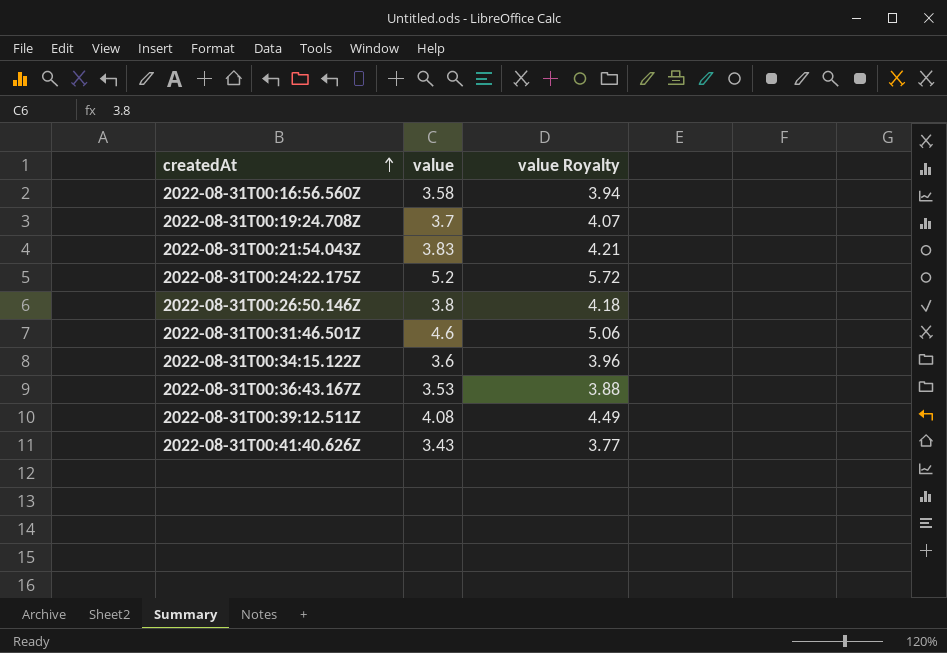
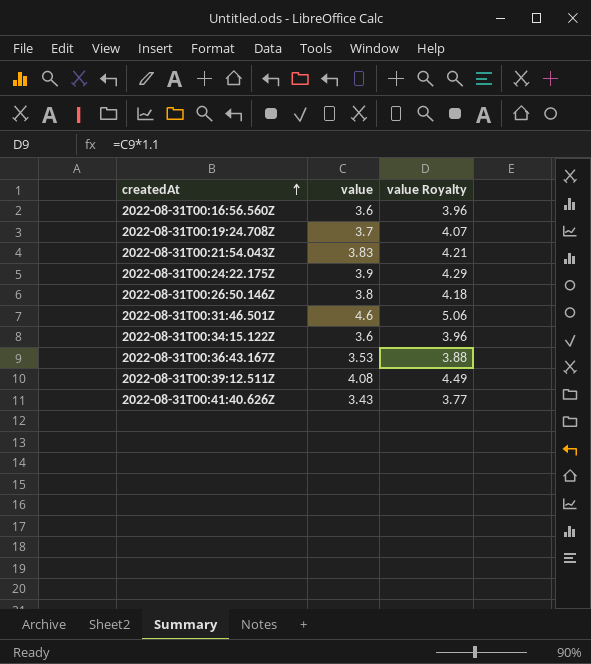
2022-08-31T00:16:56.560Z | value: 3.58 -> 3.6
2022-08-31T00:16:56.560Z | value Royalty: 3.94 -> 3.96
2022-08-31T00:24:22.175Z | value: 5.2 -> 3.9
2022-08-31T00:24:22.175Z | value Royalty: 5.72 -> 4.29

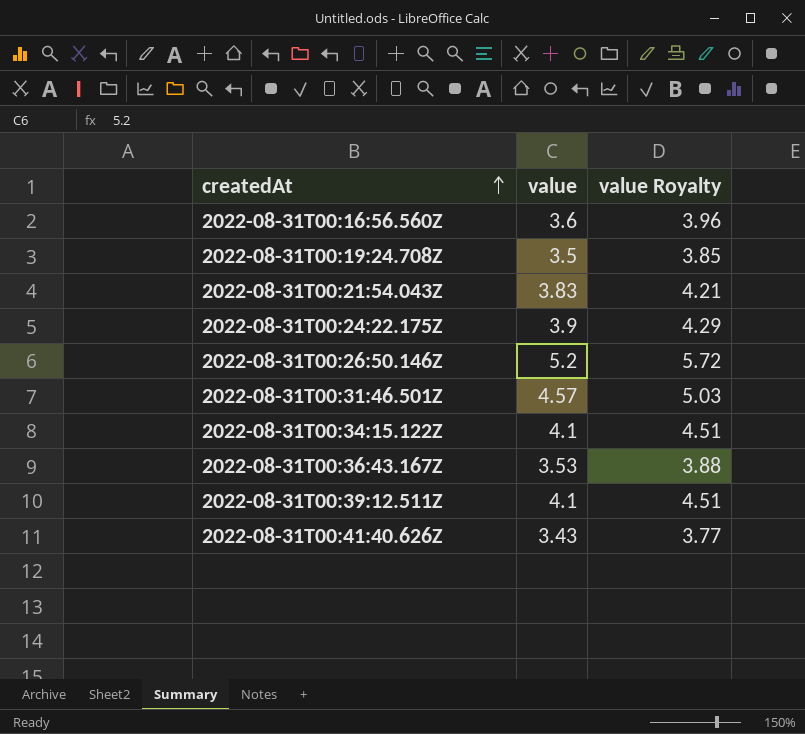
2022-08-31T00:19:24.708Z | value: 3.7 -> 3.5
2022-08-31T00:19:24.708Z | value Royalty: 4.07 -> 3.85
2022-08-31T00:26:50.146Z | value: 3.8 -> 5.2
2022-08-31T00:26:50.146Z | value Royalty: 4.18 -> 5.72
2022-08-31T00:31:46.501Z | value: 4.6 -> 4.57
2022-08-31T00:31:46.501Z | value Royalty: 5.06 -> 5.03
2022-08-31T00:34:15.122Z | value: 3.6 -> 4.1
2022-08-31T00:34:15.122Z | value Royalty: 3.96 -> 4.51
2022-08-31T00:39:12.511Z | value: 4.08 -> 4.1
2022-08-31T00:39:12.511Z | value Royalty: 4.49 -> 4.51

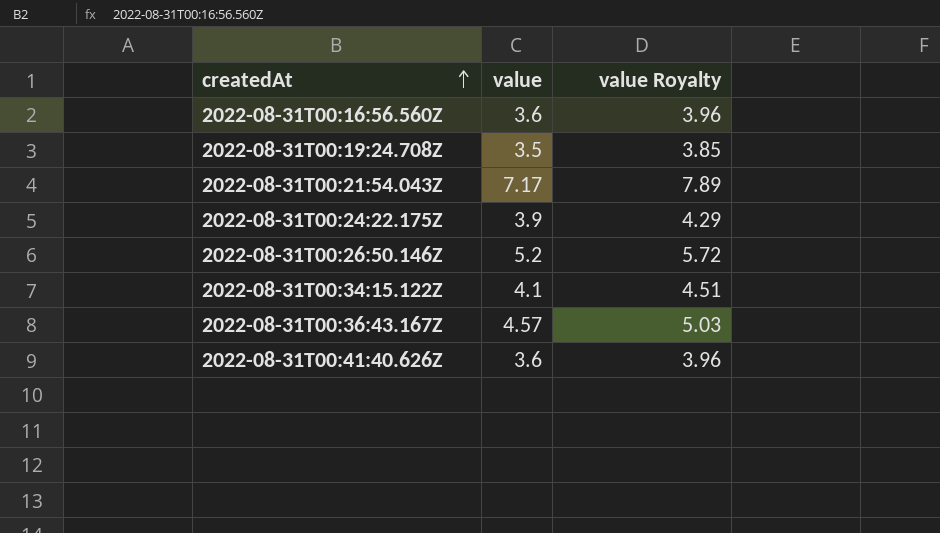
row 2022-08-31T00:31:46.501Z: 4.57 | 5.03 -> none
row 2022-08-31T00:39:12.511Z: 4.1 | 4.51 -> none
2022-08-31T00:21:54.043Z | value: 3.83 -> 7.17
2022-08-31T00:21:54.043Z | value Royalty: 4.21 -> 7.89
2022-08-31T00:36:43.167Z | value: 3.53 -> 4.57
2022-08-31T00:36:43.167Z | value Royalty: 3.88 -> 5.03
2022-08-31T00:41:40.626Z | value: 3.43 -> 3.6
2022-08-31T00:41:40.626Z | value Royalty: 3.77 -> 3.96

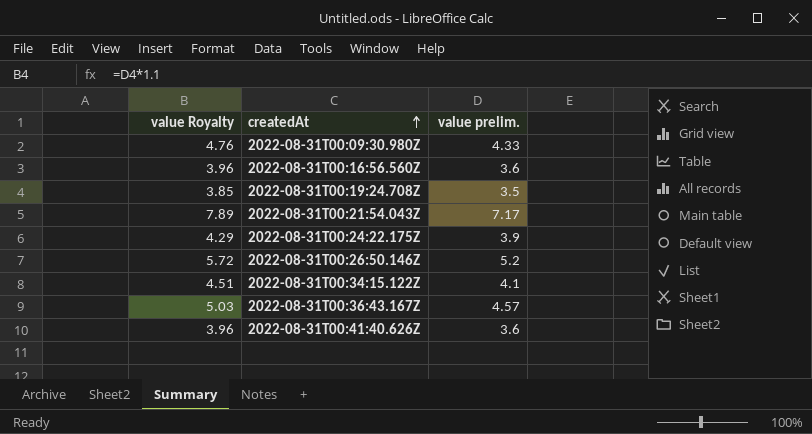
column value Royalty | position: 3 -> 1
column name: value -> value prelim.
row 2022-08-31T00:09:30.980Z: none -> 4.76 | 4.33

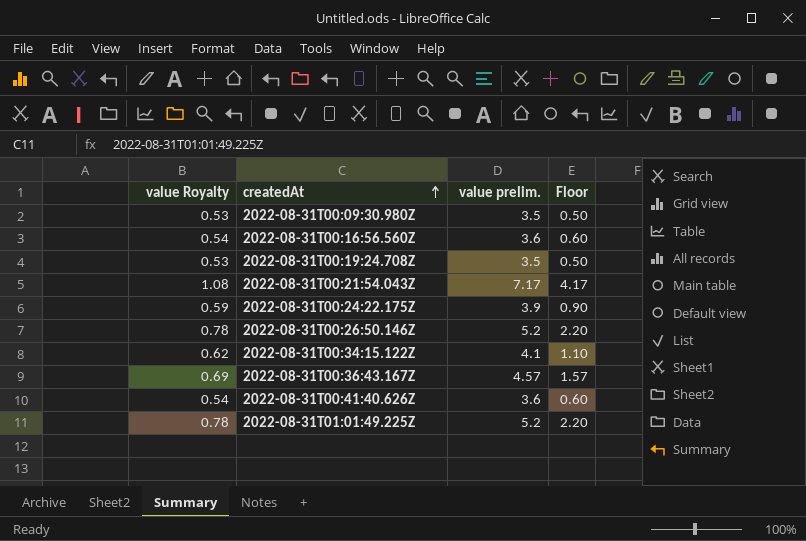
column value Royalty | formula: [value prelim.] * 1.1 -> [value prelim.] * 0.15
column Floor | formula: none -> [value prelim.] - 3
2022-08-31T00:09:30.980Z | value prelim.: 4.33 -> 3.5
row 2022-08-31T01:01:49.225Z: none -> 0.78 | 5.2 | 2.20

